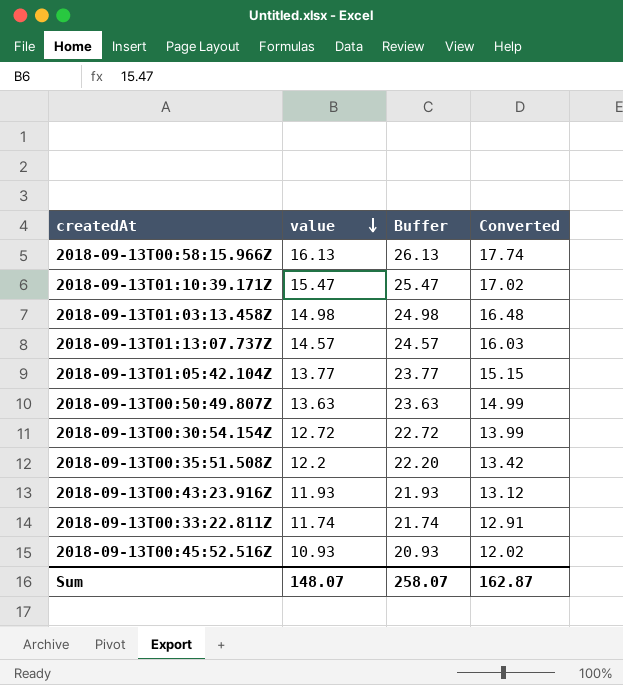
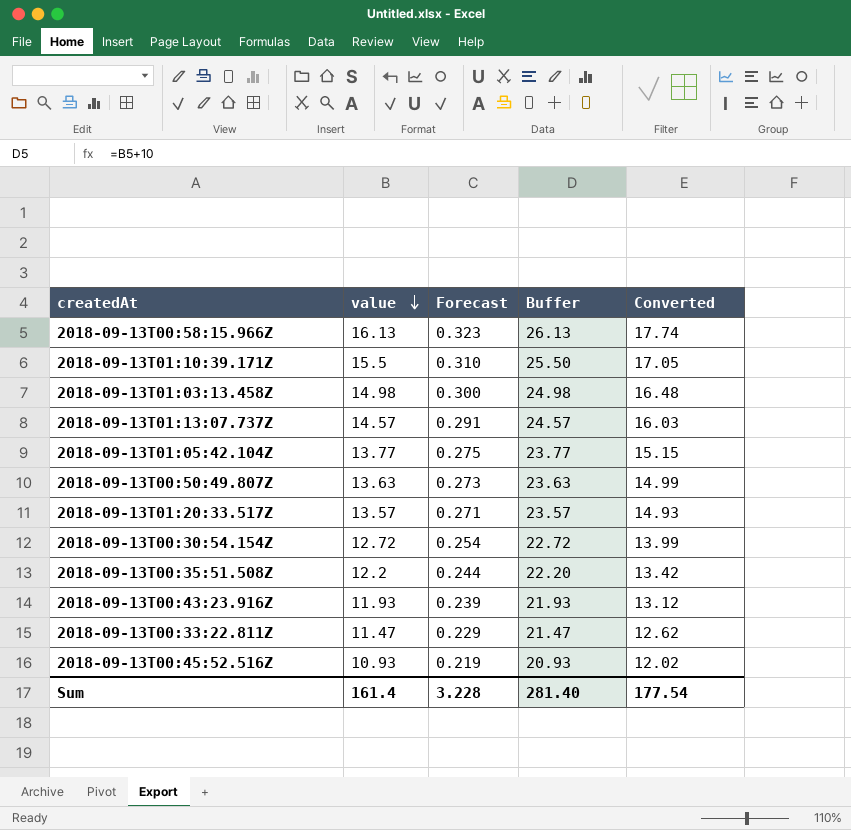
column Forecast | formula: none -> [value] * 0.02
2018-09-13T01:10:39.171Z | value: 15.47 -> 15.5
2018-09-13T01:10:39.171Z | Buffer: 25.47 -> 25.50
2018-09-13T01:10:39.171Z | Converted: 17.02 -> 17.05
row 2018-09-13T01:20:33.517Z: none -> 13.57 | 0.271 | 23.57 | 14.93
2018-09-13T00:33:22.811Z | value: 11.74 -> 11.47
2018-09-13T00:33:22.811Z | Buffer: 21.74 -> 21.47
2018-09-13T00:33:22.811Z | Converted: 12.91 -> 12.62
Sum | value: 148.07 -> 161.4
Sum | Buffer: 258.07 -> 281.40
Sum | Converted: 162.87 -> 177.54

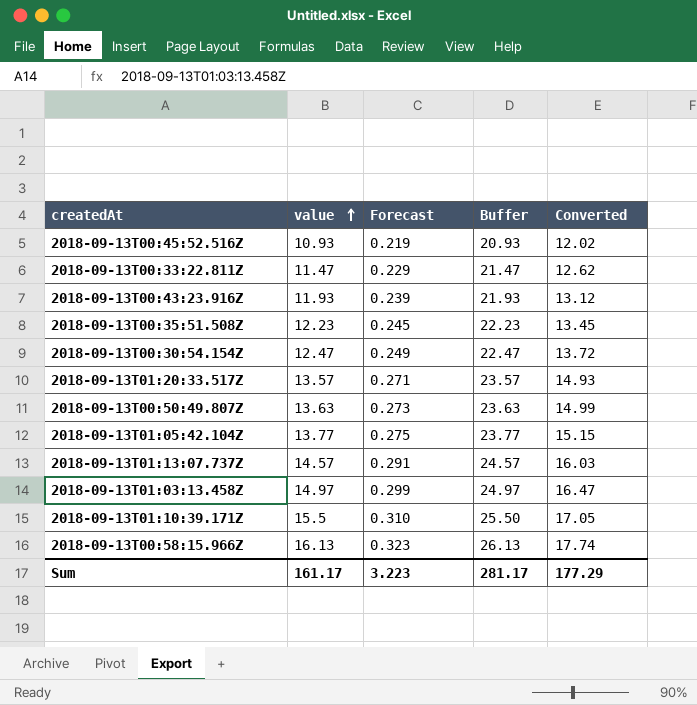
row order: value descending -> value ascending
2018-09-13T00:35:51.508Z | value: 12.2 -> 12.23
2018-09-13T00:35:51.508Z | Forecast: 0.244 -> 0.245
2018-09-13T00:35:51.508Z | Buffer: 22.20 -> 22.23
2018-09-13T00:35:51.508Z | Converted: 13.42 -> 13.45
2018-09-13T00:30:54.154Z | value: 12.72 -> 12.47
2018-09-13T00:30:54.154Z | Forecast: 0.254 -> 0.249
2018-09-13T00:30:54.154Z | Buffer: 22.72 -> 22.47
2018-09-13T00:30:54.154Z | Converted: 13.99 -> 13.72
2018-09-13T01:03:13.458Z | value: 14.98 -> 14.97
2018-09-13T01:03:13.458Z | Forecast: 0.300 -> 0.299
2018-09-13T01:03:13.458Z | Buffer: 24.98 -> 24.97
2018-09-13T01:03:13.458Z | Converted: 16.48 -> 16.47
Sum | value: 161.4 -> 161.17
Sum | Forecast: 3.228 -> 3.223
Sum | Buffer: 281.40 -> 281.17
Sum | Converted: 177.54 -> 177.29

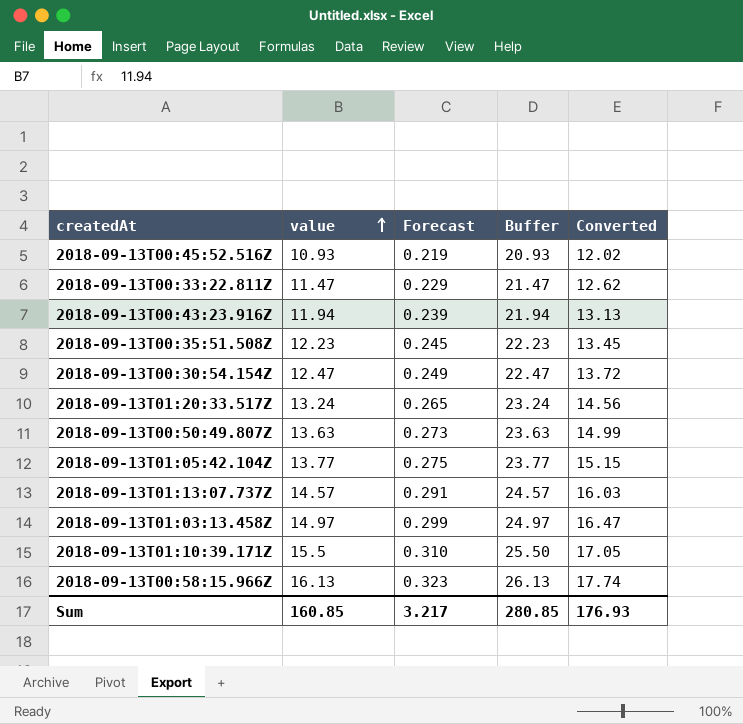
2018-09-13T00:43:23.916Z | value: 11.93 -> 11.94
2018-09-13T00:43:23.916Z | Buffer: 21.93 -> 21.94
2018-09-13T00:43:23.916Z | Converted: 13.12 -> 13.13
2018-09-13T01:20:33.517Z | value: 13.57 -> 13.24
2018-09-13T01:20:33.517Z | Forecast: 0.271 -> 0.265
2018-09-13T01:20:33.517Z | Buffer: 23.57 -> 23.24
2018-09-13T01:20:33.517Z | Converted: 14.93 -> 14.56
Sum | value: 161.17 -> 160.85
Sum | Forecast: 3.223 -> 3.217
Sum | Buffer: 281.17 -> 280.85
Sum | Converted: 177.29 -> 176.93

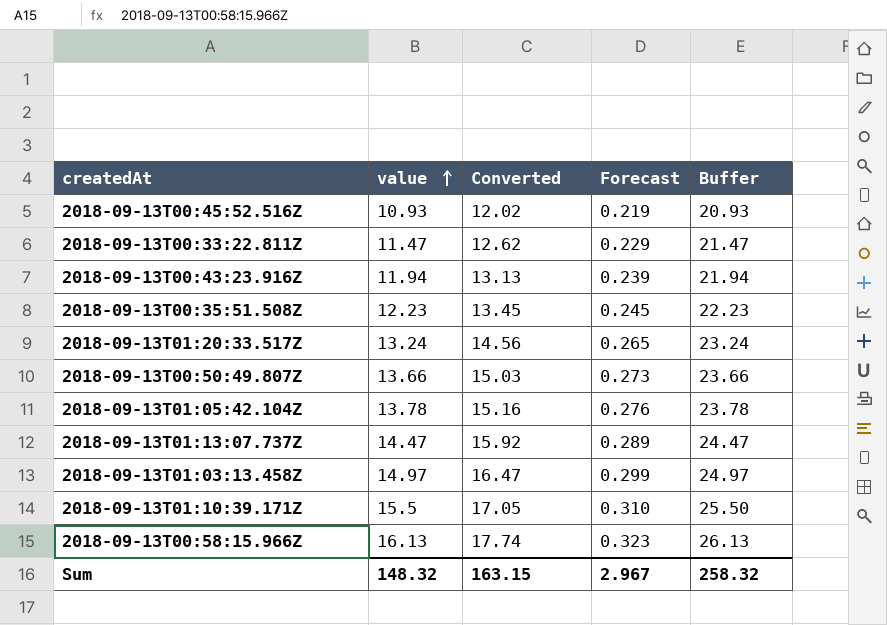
column Converted | position: 5 -> 3
row 2018-09-13T00:30:54.154Z: 12.47 | 0.249 | 22.47 | 13.72 -> none
2018-09-13T00:50:49.807Z | value: 13.63 -> 13.66
2018-09-13T00:50:49.807Z | Converted: 14.99 -> 15.03
2018-09-13T00:50:49.807Z | Buffer: 23.63 -> 23.66
2018-09-13T01:05:42.104Z | value: 13.77 -> 13.78
2018-09-13T01:05:42.104Z | Converted: 15.15 -> 15.16
2018-09-13T01:05:42.104Z | Forecast: 0.275 -> 0.276
2018-09-13T01:05:42.104Z | Buffer: 23.77 -> 23.78
2018-09-13T01:13:07.737Z | value: 14.57 -> 14.47
2018-09-13T01:13:07.737Z | Converted: 16.03 -> 15.92
2018-09-13T01:13:07.737Z | Forecast: 0.291 -> 0.289
2018-09-13T01:13:07.737Z | Buffer: 24.57 -> 24.47
Sum | value: 160.85 -> 148.32
Sum | Converted: 176.93 -> 163.15
Sum | Forecast: 3.217 -> 2.967
Sum | Buffer: 280.85 -> 258.32

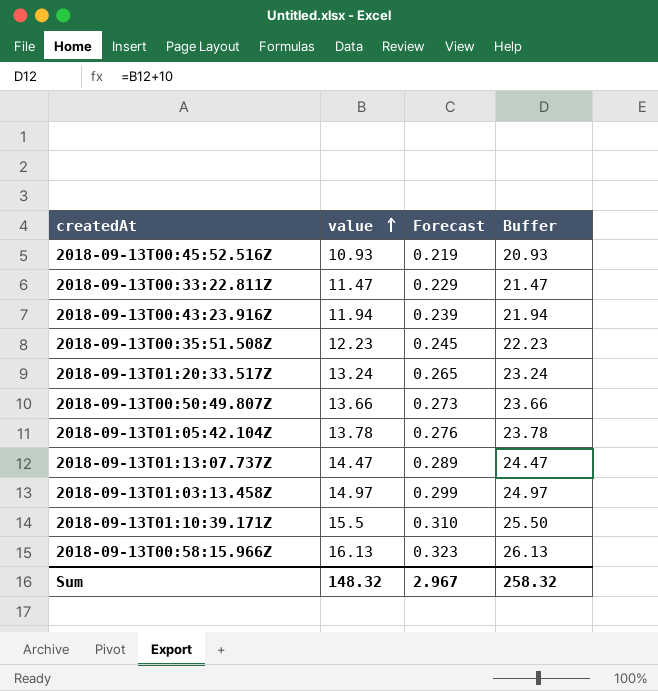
column Converted | formula: [value] * 1.1 -> none

